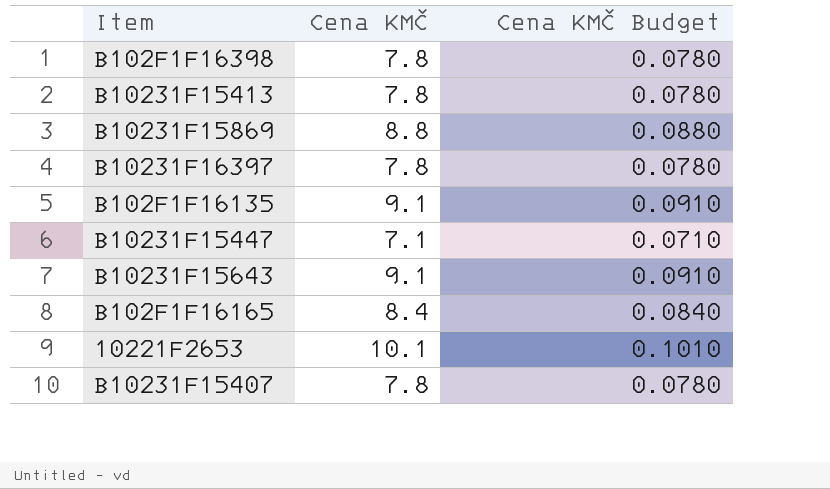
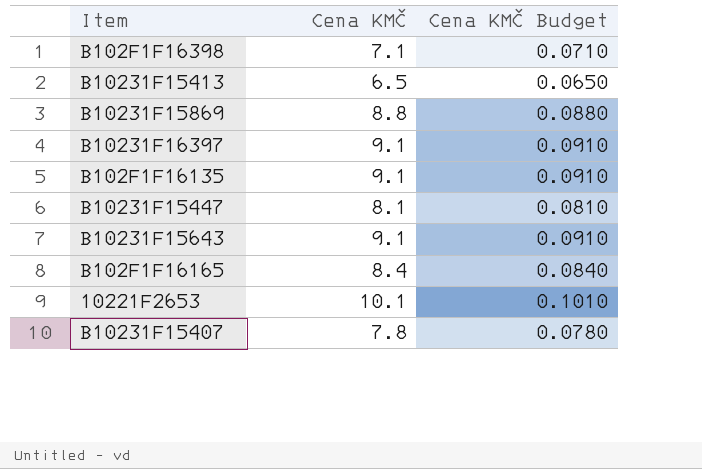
B102F1F16398 | Cena KMČ: 7.8 -> 7.1
B102F1F16398 | Cena KMČ Budget: 0.0780 -> 0.0710
B10231F15413 | Cena KMČ: 7.8 -> 6.5
B10231F15413 | Cena KMČ Budget: 0.0780 -> 0.0650
B10231F16397 | Cena KMČ: 7.8 -> 9.1
B10231F16397 | Cena KMČ Budget: 0.0780 -> 0.0910
B10231F15447 | Cena KMČ: 7.1 -> 8.1
B10231F15447 | Cena KMČ Budget: 0.0710 -> 0.0810

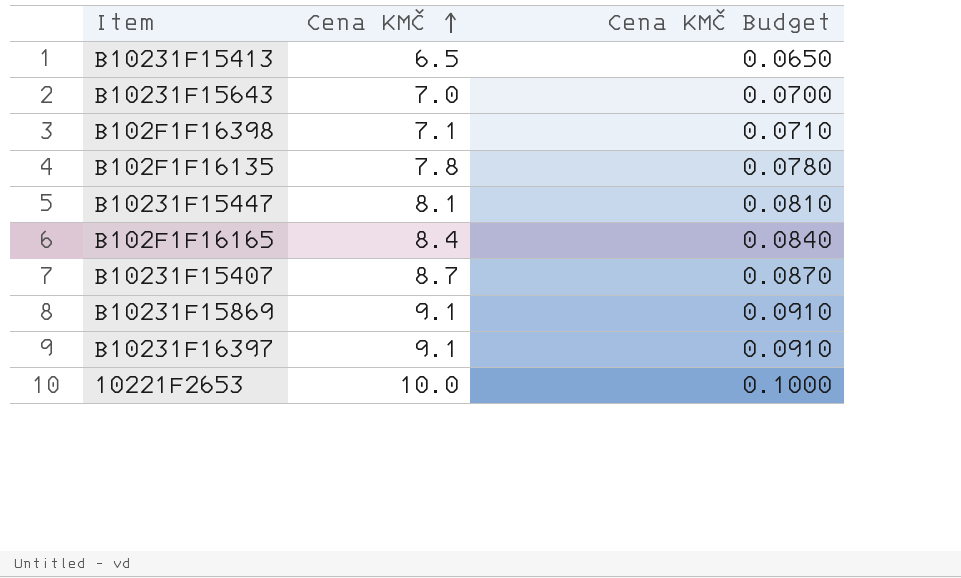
row order: none -> Cena KMČ ascending
B10231F15643 | Cena KMČ: 9.1 -> 7.0
B10231F15643 | Cena KMČ Budget: 0.0910 -> 0.0700
B102F1F16135 | Cena KMČ: 9.1 -> 7.8
B102F1F16135 | Cena KMČ Budget: 0.0910 -> 0.0780
B10231F15407 | Cena KMČ: 7.8 -> 8.7
B10231F15407 | Cena KMČ Budget: 0.0780 -> 0.0870
B10231F15869 | Cena KMČ: 8.8 -> 9.1
B10231F15869 | Cena KMČ Budget: 0.0880 -> 0.0910
10221F2653 | Cena KMČ: 10.1 -> 10.0
10221F2653 | Cena KMČ Budget: 0.1010 -> 0.1000

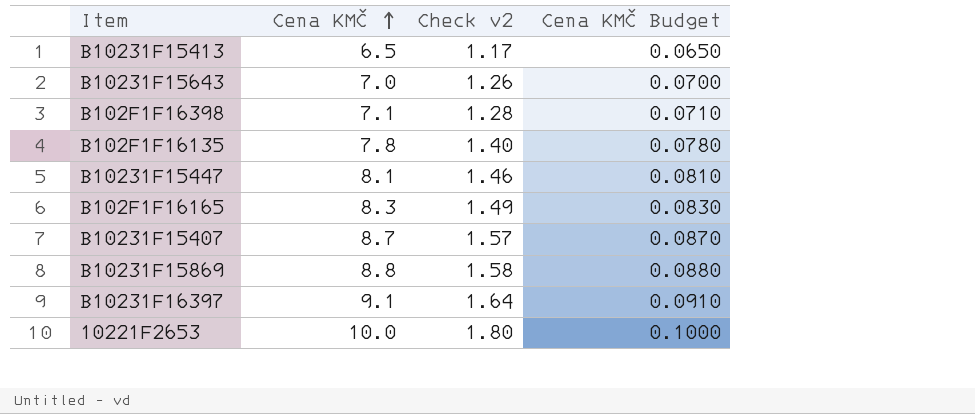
column Check v2 | formula: none -> [Cena KMČ] * 0.18
B102F1F16165 | Cena KMČ: 8.4 -> 8.3
B102F1F16165 | Cena KMČ Budget: 0.0840 -> 0.0830
B10231F15869 | Cena KMČ: 9.1 -> 8.8
B10231F15869 | Cena KMČ Budget: 0.0910 -> 0.0880

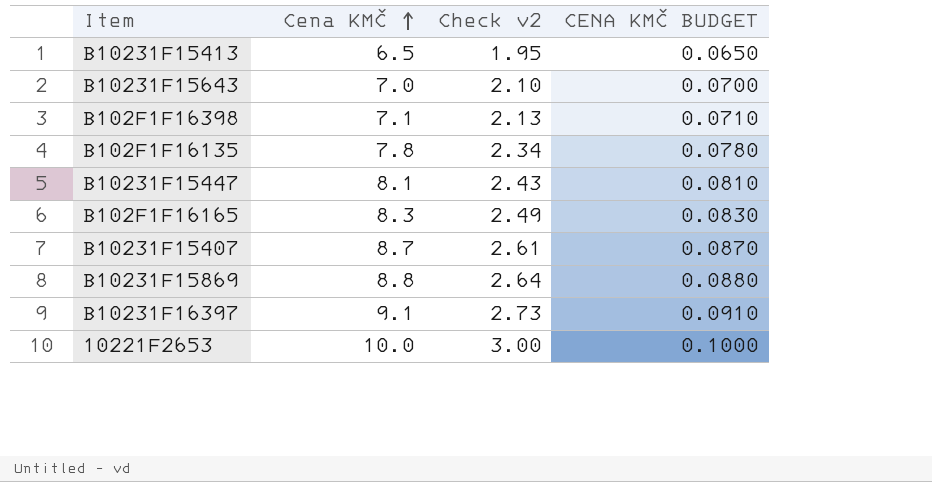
column Check v2 | formula: [Cena KMČ] * 0.18 -> [Cena KMČ] * 0.3
column name: Cena KMČ Budget -> CENA KMČ BUDGET

